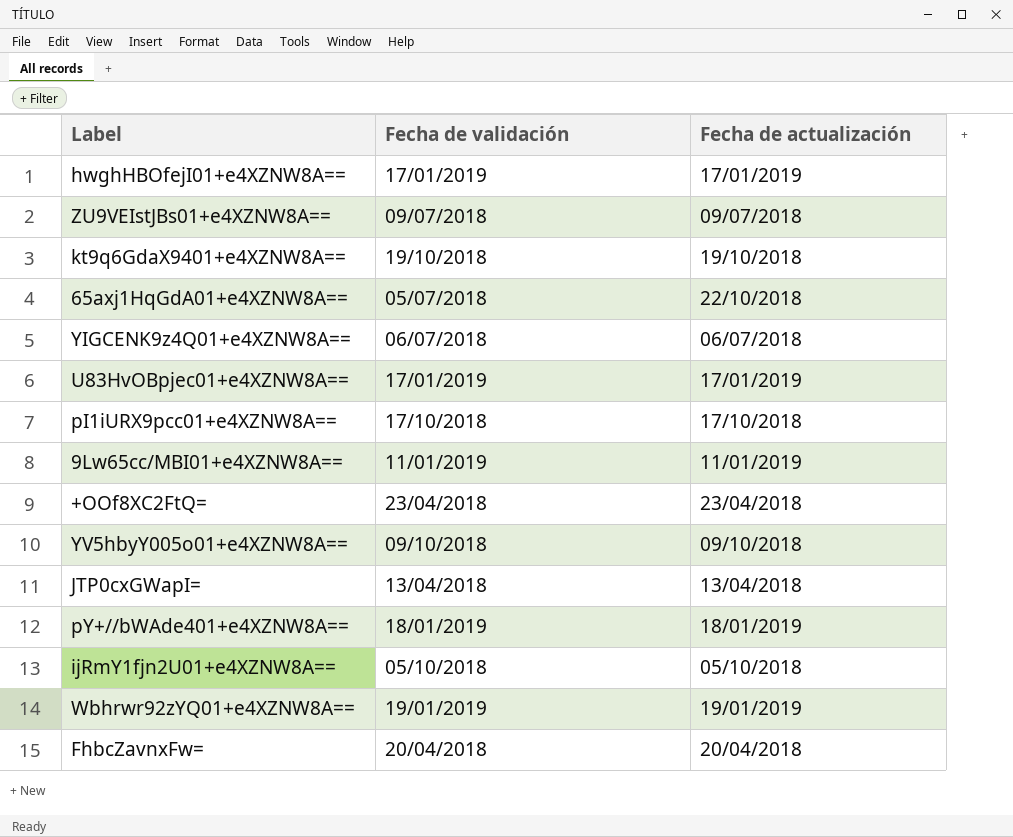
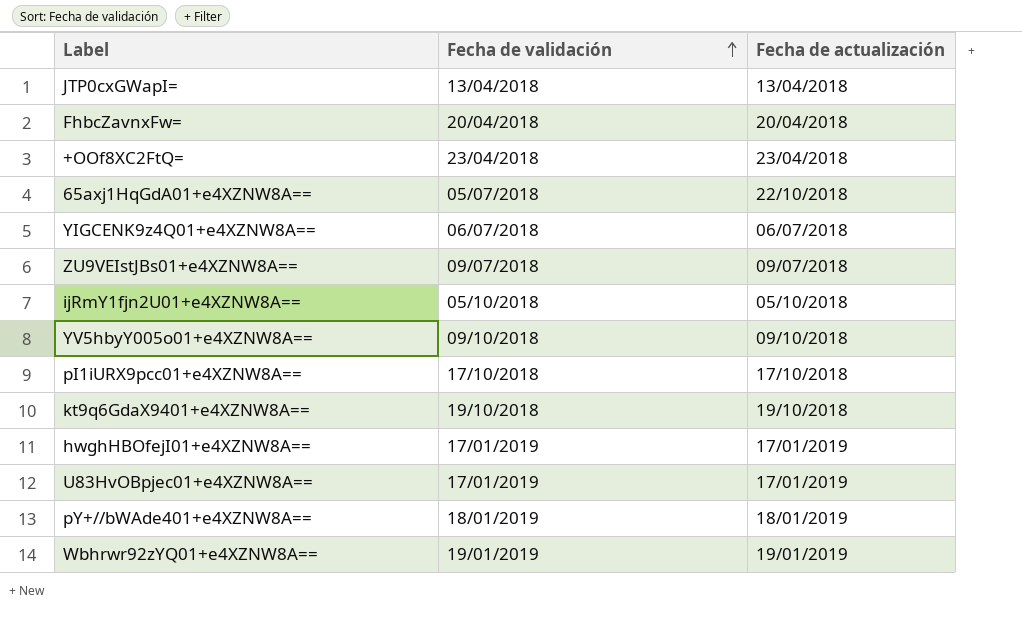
row order: none -> Fecha de validación ascending
row 9Lw65cc/MBI01+e4XZNW8A==: 11/01/2019 | 11/01/2019 -> none

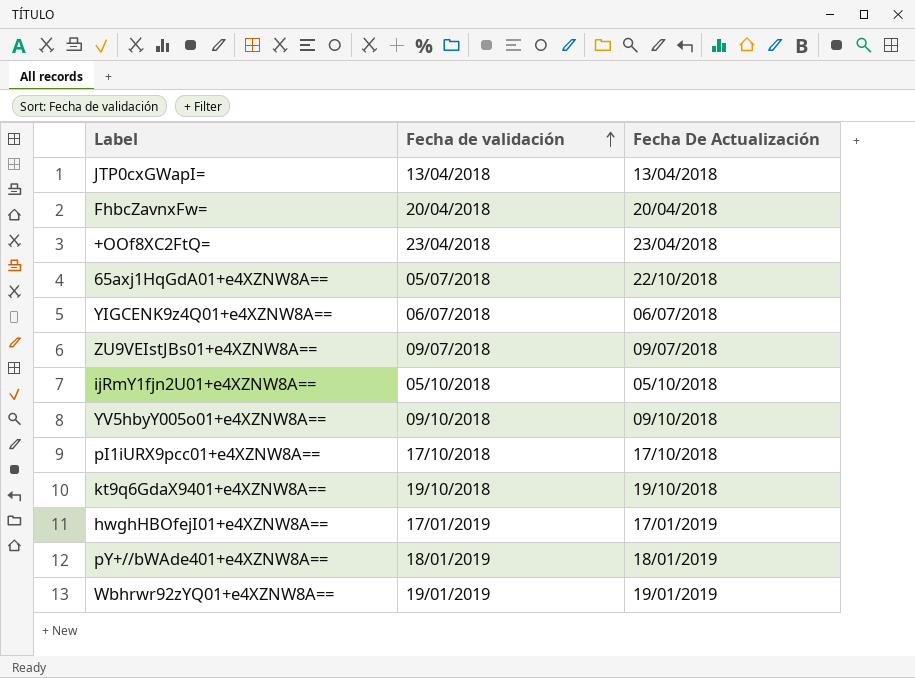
column name: Fecha de actualización -> Fecha De Actualización
row U83HvOBpjec01+e4XZNW8A==: 17/01/2019 | 17/01/2019 -> none

